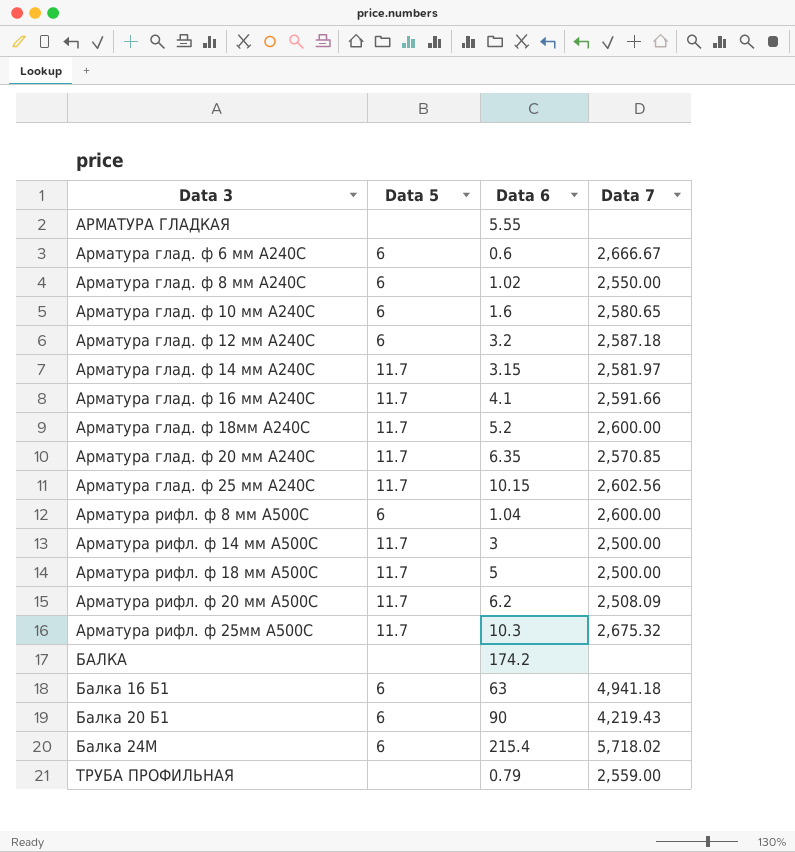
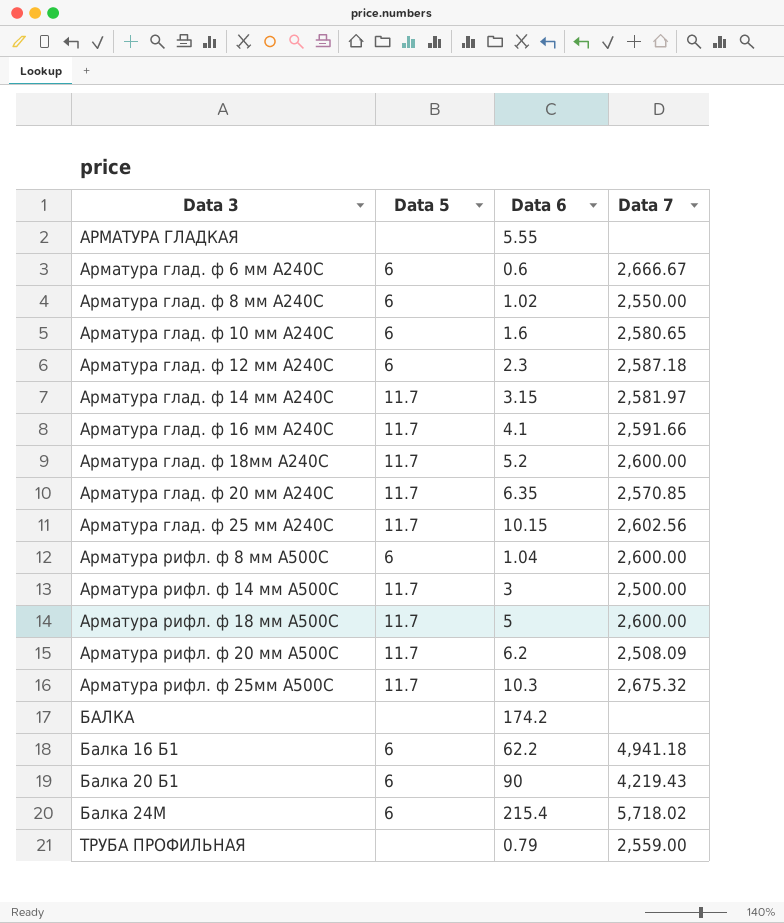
Арматура глад. ф 12 мм А240С | Data 6: 3.2 -> 2.3
Арматура рифл. ф 18 мм А500С | Data 7: 2,500.00 -> 2,600.00
Балка 16 Б1 | Data 6: 63 -> 62.2

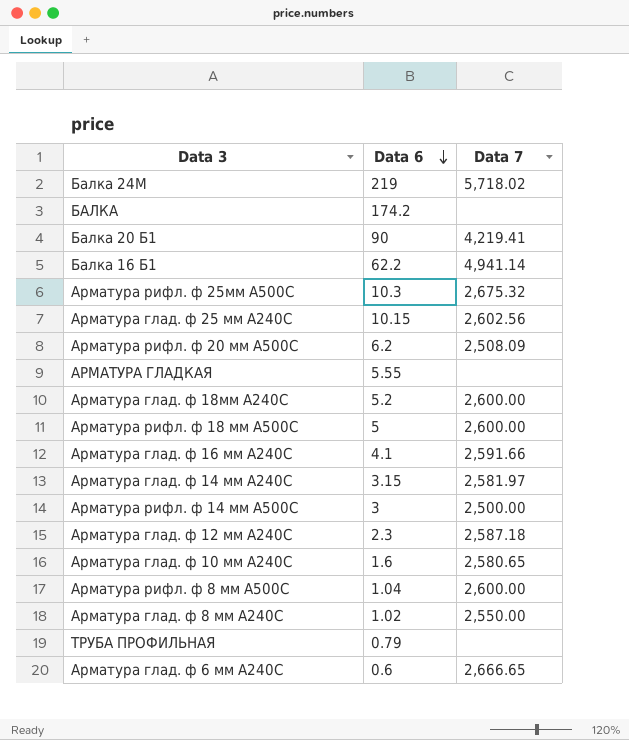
row order: none -> Data 6 descending
column Data 5 | position: 2 -> none
row Арматура глад. ф 20 мм А240С: 11.7 | 6.35 | 2,570.85 -> none
Балка 24М | Data 6: 215.4 -> 219
Балка 20 Б1 | Data 7: 4,219.43 -> 4,219.41
Балка 16 Б1 | Data 7: 4,941.18 -> 4,941.14
ТРУБА ПРОФИЛЬНАЯ | Data 7: 2,559.00 -> none
Арматура глад. ф 6 мм А240С | Data 7: 2,666.67 -> 2,666.65

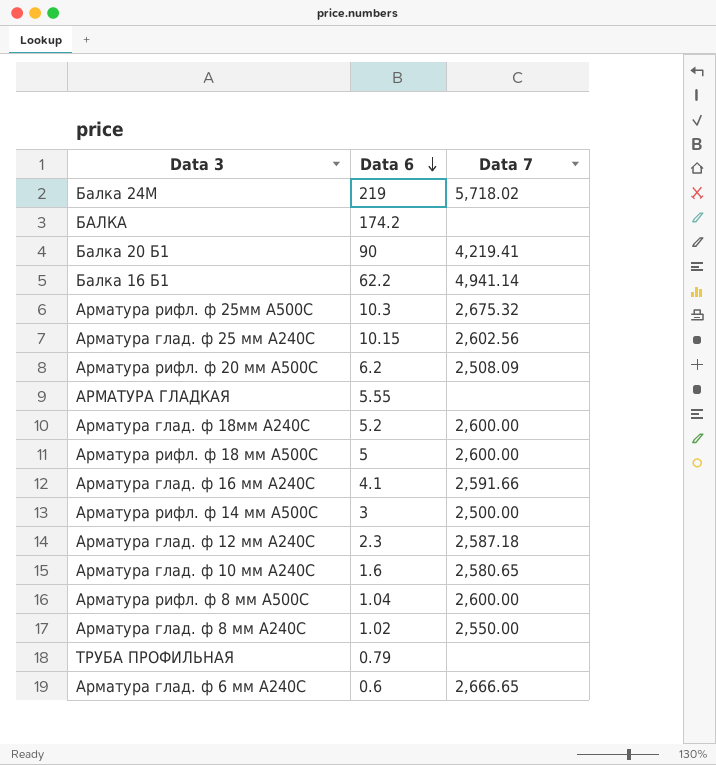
row Арматура глад. ф 14 мм А240С: 3.15 | 2,581.97 -> none

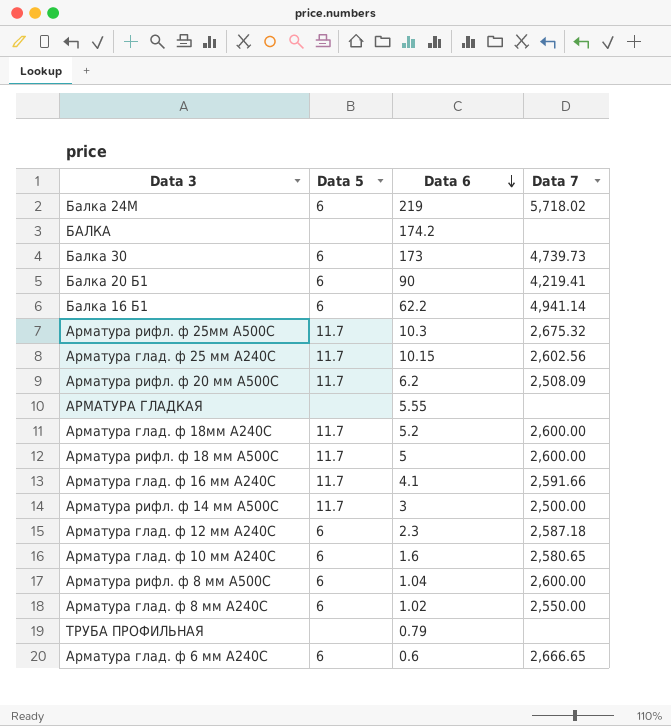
column Data 5 | position: none -> 2
row Балка 30: none -> 6 | 173 | 4,739.73

